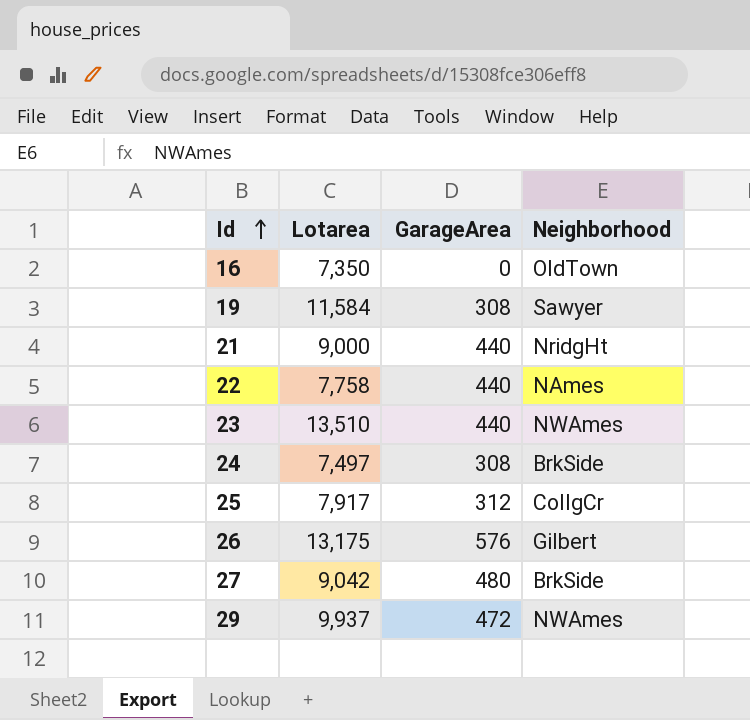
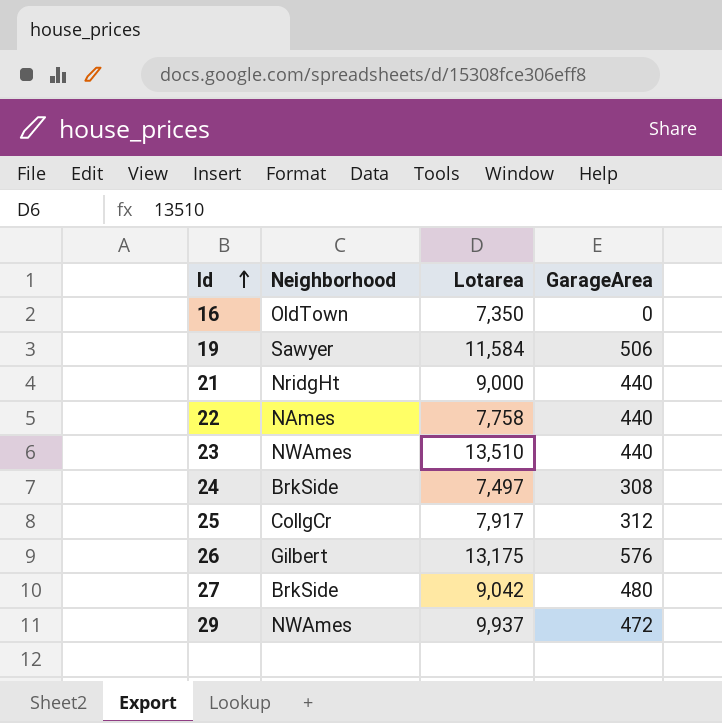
column Neighborhood | position: 4 -> 2
19 | GarageArea: 308 -> 506

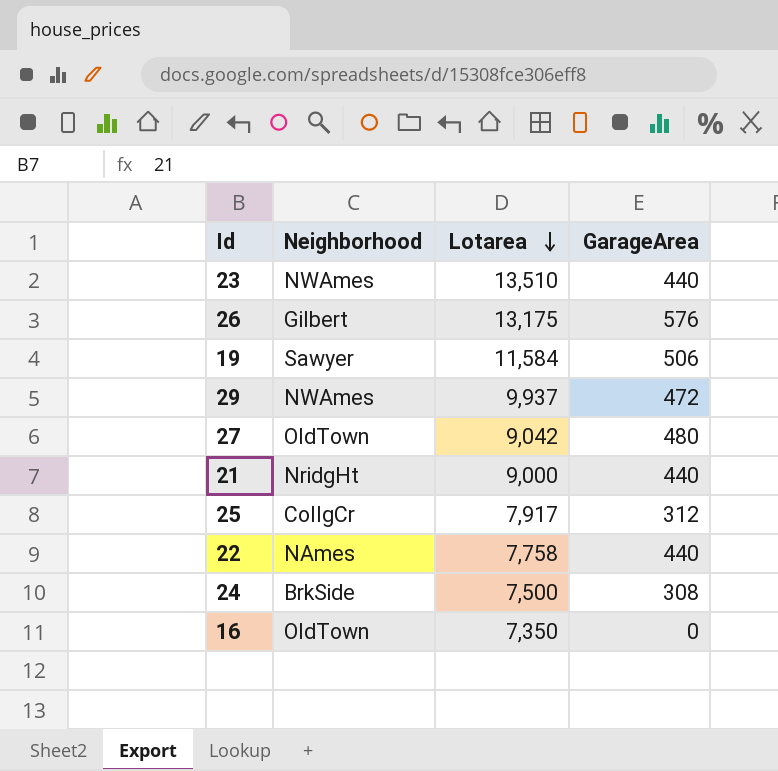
row order: Id ascending -> Lotarea descending
27 | Neighborhood: BrkSide -> OldTown
24 | Lotarea: 7,497 -> 7,500

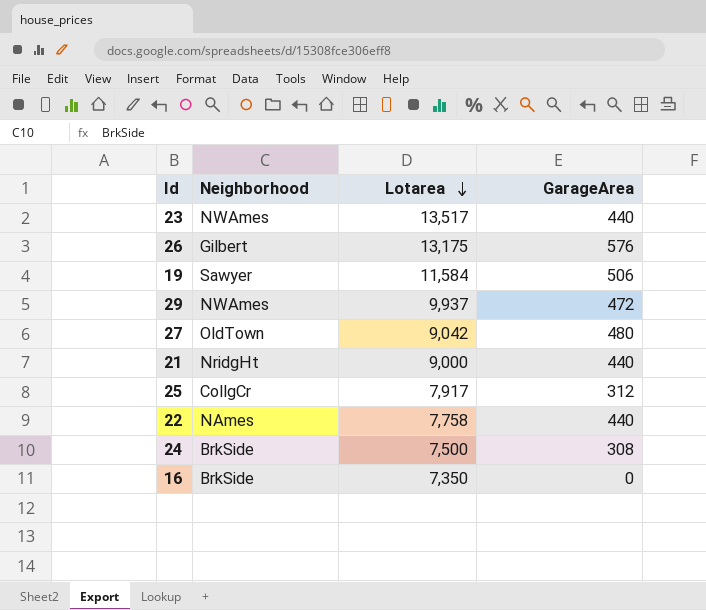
23 | Lotarea: 13,510 -> 13,517
16 | Neighborhood: OldTown -> BrkSide

